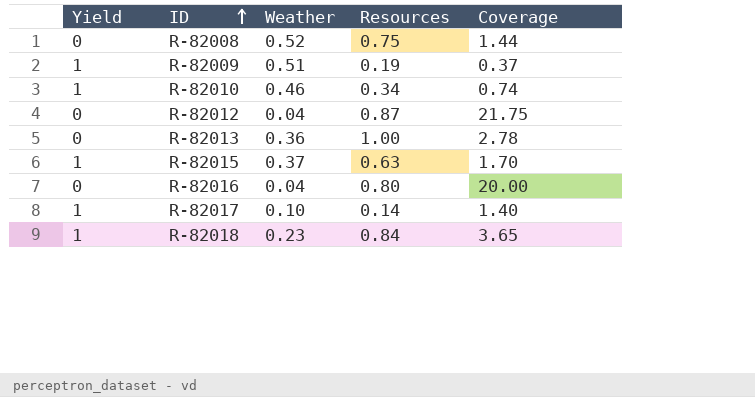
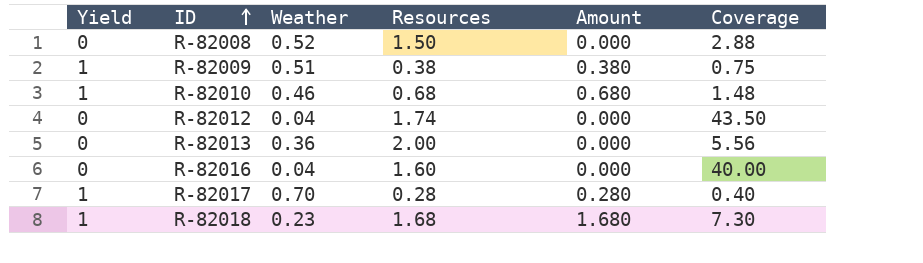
column Amount | formula: none -> [Yield] * [Resources]
row R-82015: 1 | 0.37 | 0.63 | 1.70 -> none
R-82008 | Resources: 0.75 -> 1.50
R-82008 | Coverage: 1.44 -> 2.88
R-82009 | Resources: 0.19 -> 0.38
R-82009 | Coverage: 0.37 -> 0.75
R-82010 | Resources: 0.34 -> 0.68
R-82010 | Coverage: 0.74 -> 1.48
R-82012 | Resources: 0.87 -> 1.74
R-82012 | Coverage: 21.75 -> 43.50
R-82013 | Resources: 1.00 -> 2.00
R-82013 | Coverage: 2.78 -> 5.56
R-82016 | Resources: 0.80 -> 1.60
R-82016 | Coverage: 20.00 -> 40.00
R-82017 | Weather: 0.10 -> 0.70
R-82017 | Resources: 0.14 -> 0.28
R-82017 | Coverage: 1.40 -> 0.40
R-82018 | Resources: 0.84 -> 1.68
R-82018 | Coverage: 3.65 -> 7.30

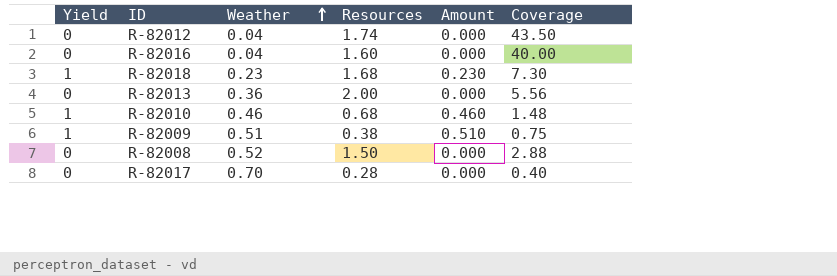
row order: ID ascending -> Weather ascending
column Amount | formula: [Yield] * [Resources] -> [Yield] * [Weather]
R-82017 | Yield: 1 -> 0

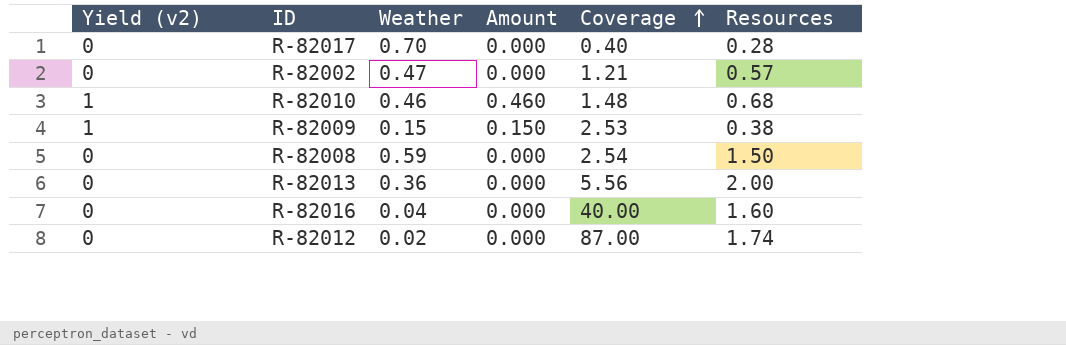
row order: Weather ascending -> Coverage ascending
column name: Yield -> Yield (v2)
column Resources | position: 4 -> 6
row R-82018: 1 | 0.23 | 1.68 | 0.230 | 7.30 -> none
row R-82002: none -> 0 | 0.47 | 0.000 | 1.21 | 0.57
R-82009 | Weather: 0.51 -> 0.15
R-82009 | Amount: 0.510 -> 0.150
R-82009 | Coverage: 0.75 -> 2.53
R-82008 | Weather: 0.52 -> 0.59
R-82008 | Coverage: 2.88 -> 2.54
R-82012 | Weather: 0.04 -> 0.02
R-82012 | Coverage: 43.50 -> 87.00

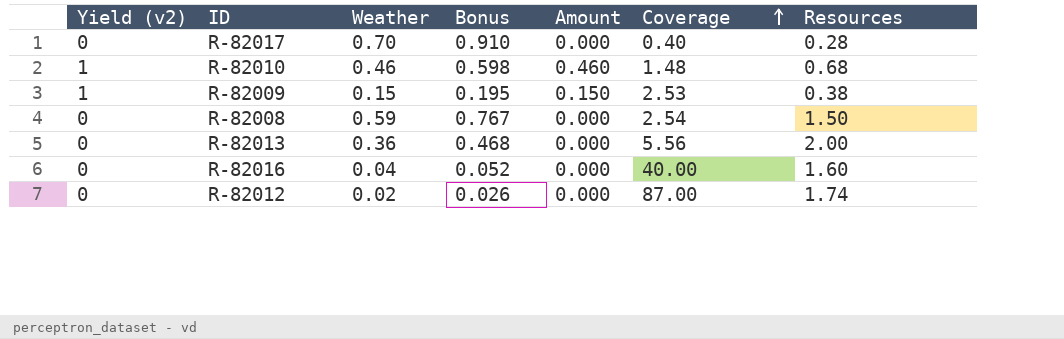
column Bonus | formula: none -> [Weather] * 1.3
row R-82002: 0 | 0.47 | 0.000 | 1.21 | 0.57 -> none

